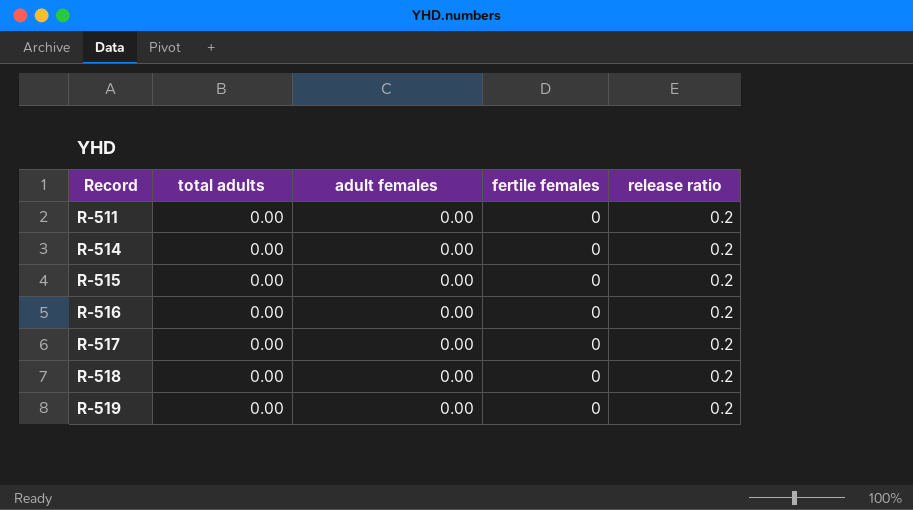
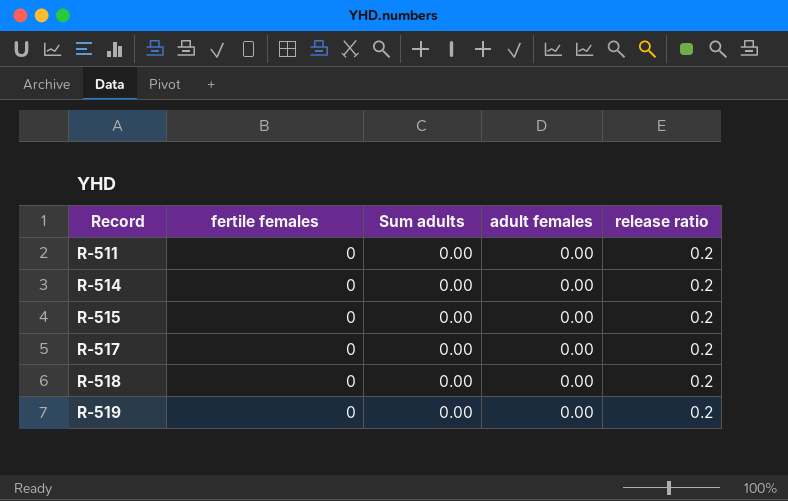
column fertile females | position: 4 -> 2
column name: total adults -> Sum adults
row R-516: 0.00 | 0.00 | 0 | 0.2 -> none

